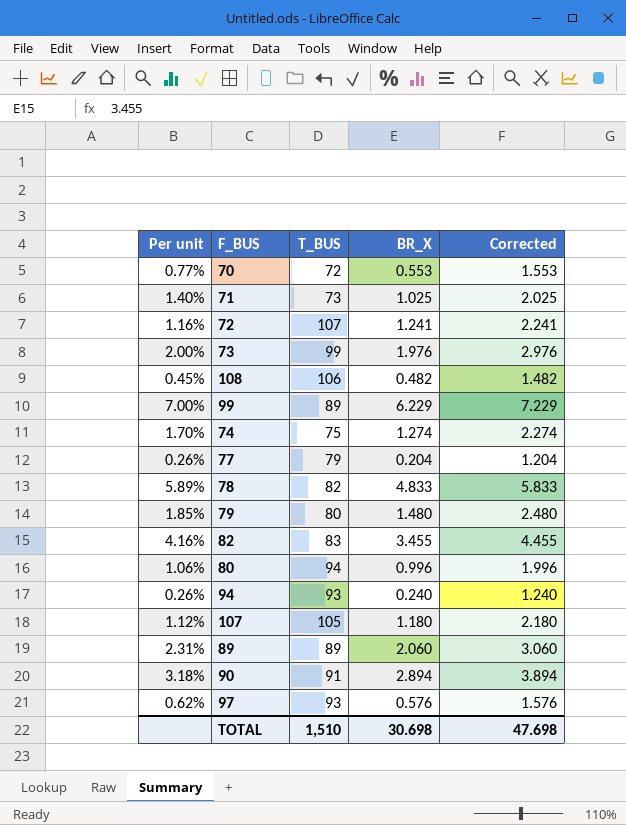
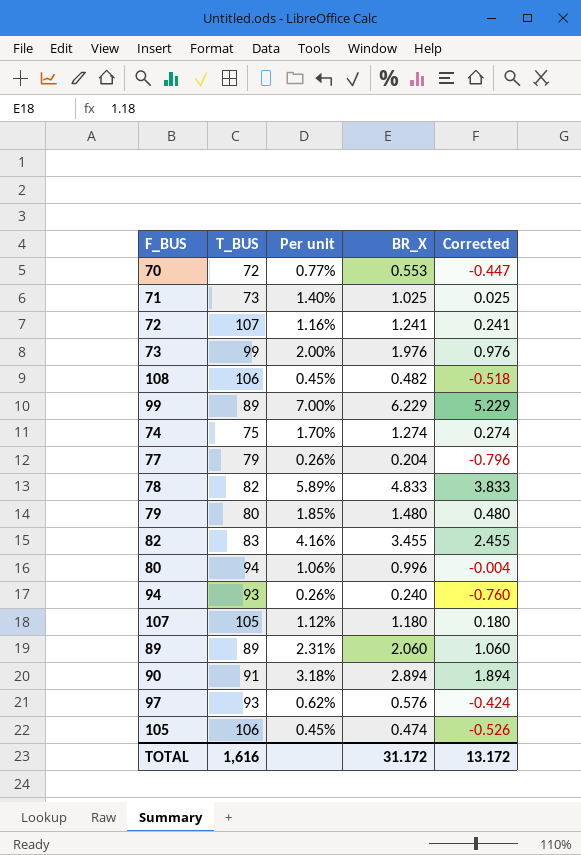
column Per unit | position: 1 -> 3
column Corrected | formula: [BR_X] + 1 -> [BR_X] - 1
row 105: none -> 106 | 0.45% | 0.474 | -0.526
TOTAL | T_BUS: 1,510 -> 1,616
TOTAL | BR_X: 30.698 -> 31.172
TOTAL | Corrected: 47.698 -> 13.172

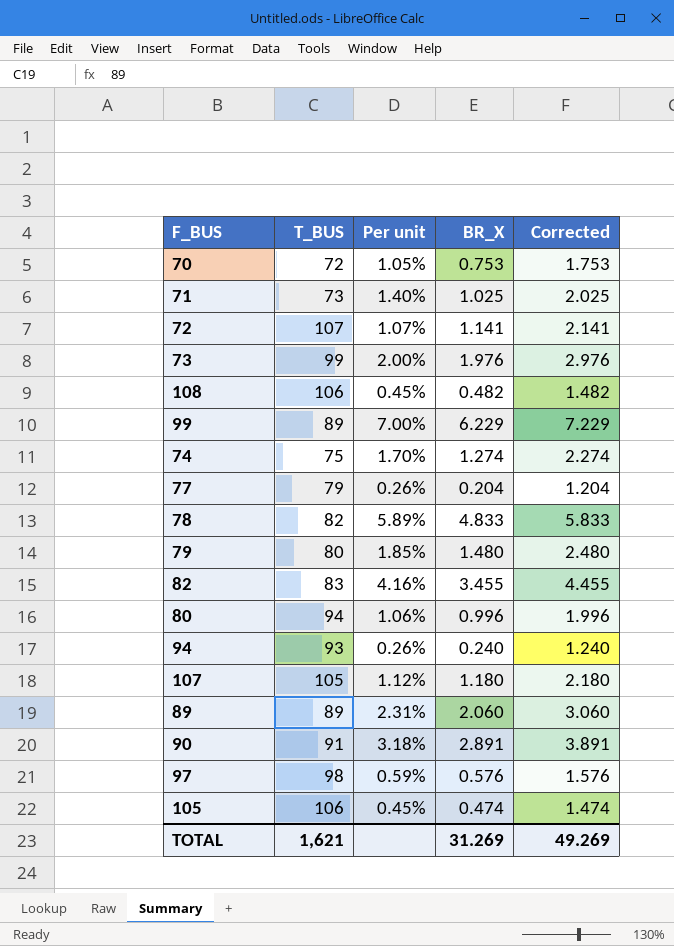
column Corrected | formula: [BR_X] - 1 -> [BR_X] + 1
70 | Per unit: 0.77% -> 1.05%
70 | BR_X: 0.553 -> 0.753
72 | Per unit: 1.16% -> 1.07%
72 | BR_X: 1.241 -> 1.141
90 | BR_X: 2.894 -> 2.891
97 | T_BUS: 93 -> 98
97 | Per unit: 0.62% -> 0.59%
TOTAL | T_BUS: 1,616 -> 1,621
TOTAL | BR_X: 31.172 -> 31.269
TOTAL | Corrected: 13.172 -> 49.269

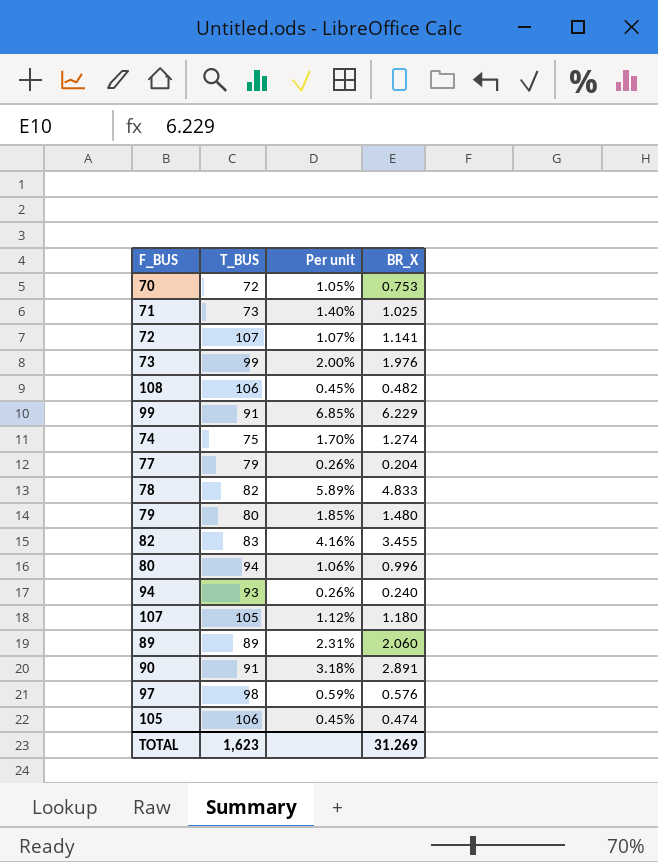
column Corrected | formula: [BR_X] + 1 -> none
99 | T_BUS: 89 -> 91
99 | Per unit: 7.00% -> 6.85%
TOTAL | T_BUS: 1,621 -> 1,623

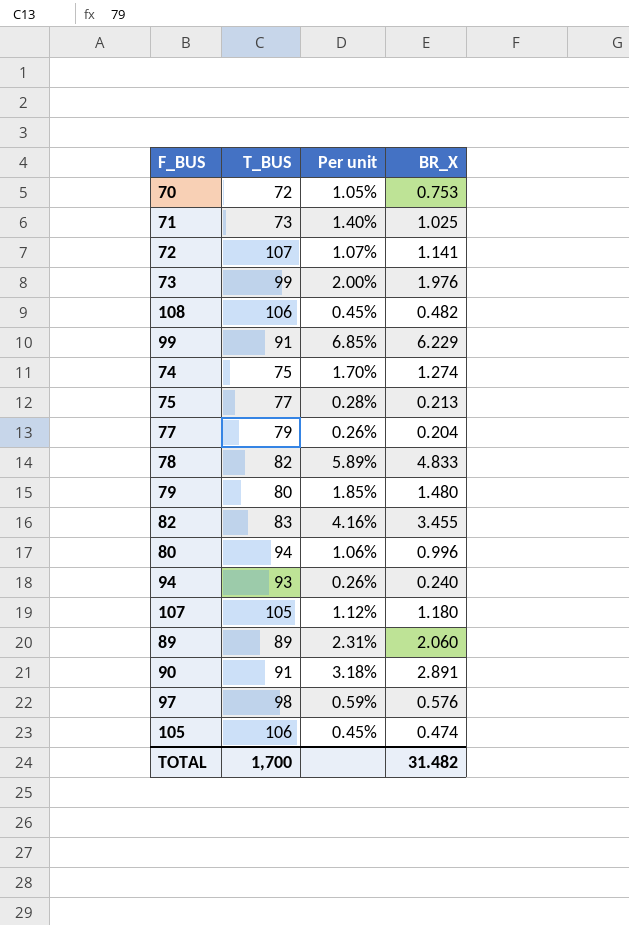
row 75: none -> 77 | 0.28% | 0.213
TOTAL | T_BUS: 1,623 -> 1,700
TOTAL | BR_X: 31.269 -> 31.482

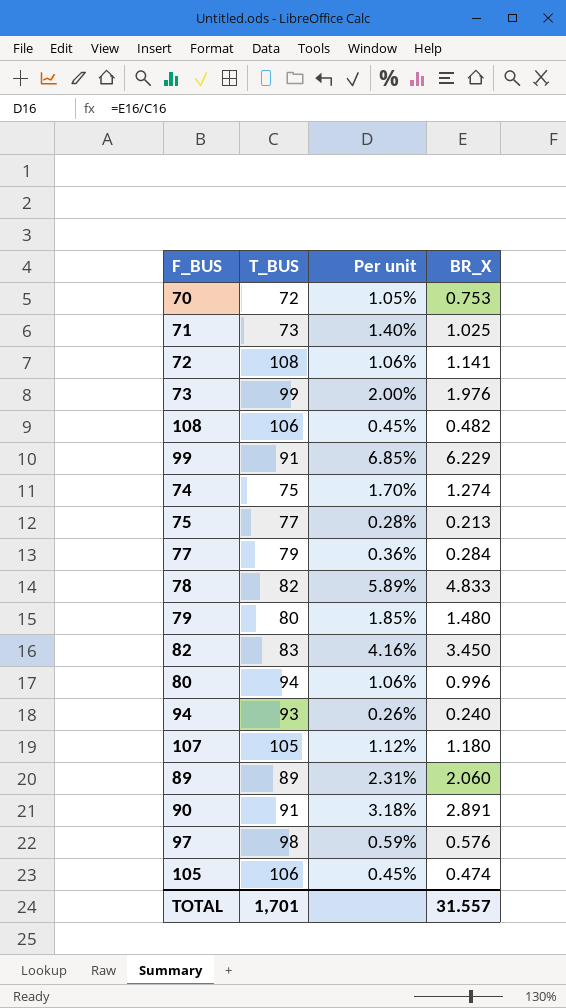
72 | T_BUS: 107 -> 108
72 | Per unit: 1.07% -> 1.06%
77 | Per unit: 0.26% -> 0.36%
77 | BR_X: 0.204 -> 0.284
82 | BR_X: 3.455 -> 3.450
TOTAL | T_BUS: 1,700 -> 1,701
TOTAL | BR_X: 31.482 -> 31.557

